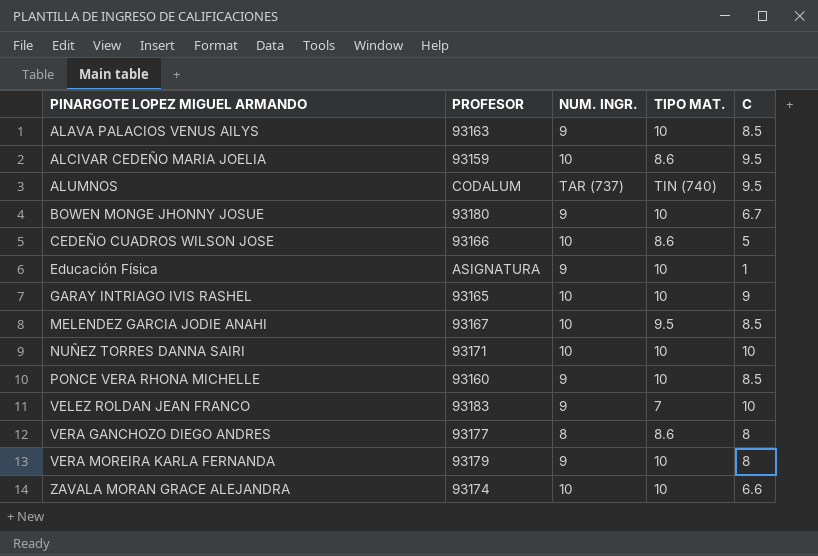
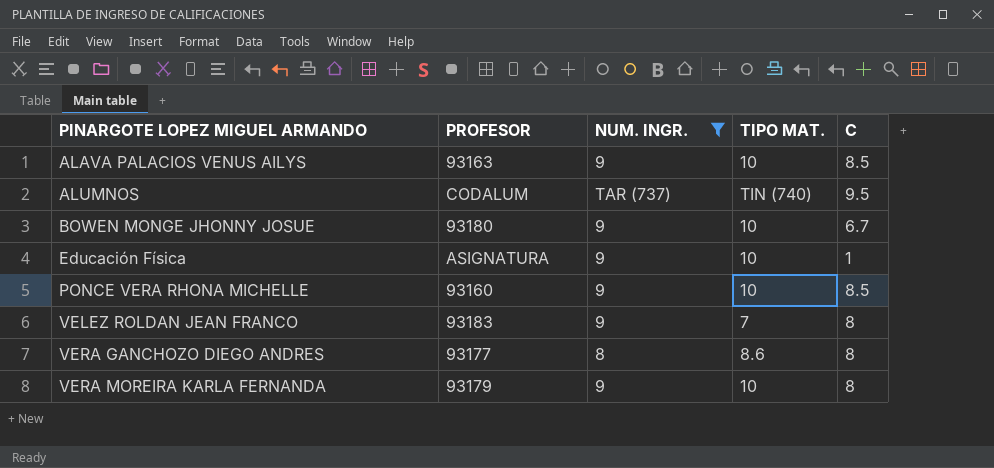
filter: none -> NUM. INGR. != 10
VELEZ ROLDAN JEAN FRANCO | C: 10 -> 8

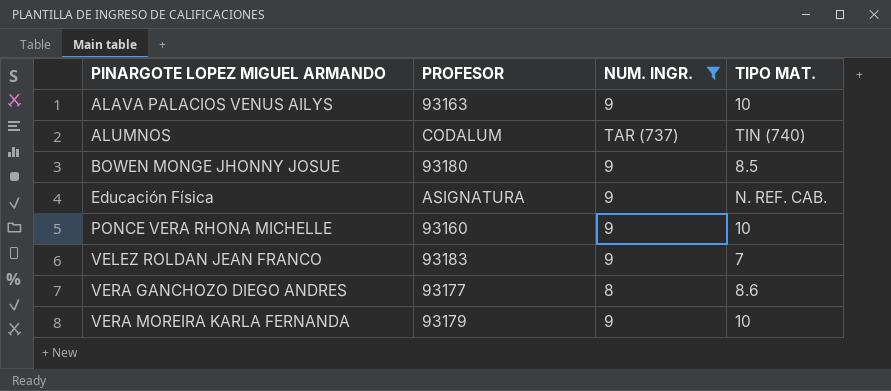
column C | position: 5 -> none
BOWEN MONGE JHONNY JOSUE | TIPO MAT.: 10 -> 8.5
Educación Física | TIPO MAT.: 10 -> N. REF. CAB.

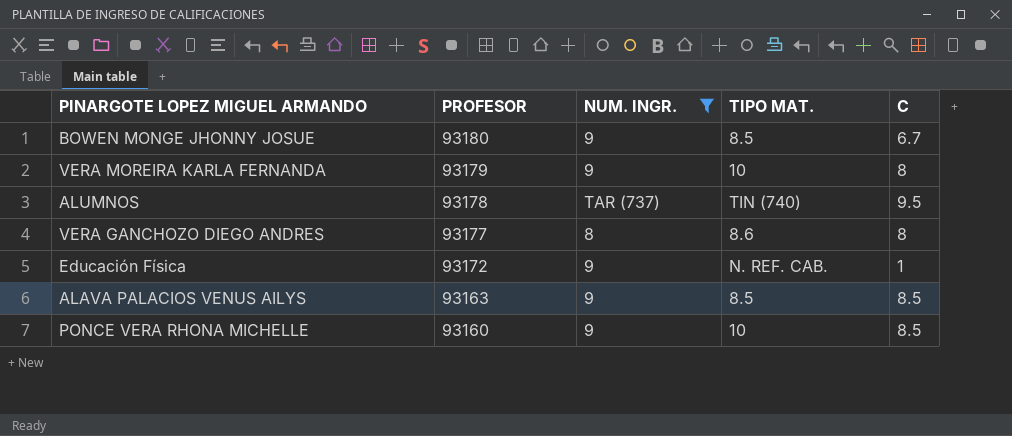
row order: PINARGOTE LOPEZ MIGUEL ARMANDO ascending -> PROFESOR descending
column C | position: none -> 5
row VELEZ ROLDAN JEAN FRANCO: 93183 | 9 | 7 -> none
ALUMNOS | PROFESOR: CODALUM -> 93178
Educación Física | PROFESOR: ASIGNATURA -> 93172
ALAVA PALACIOS VENUS AILYS | TIPO MAT.: 10 -> 8.5

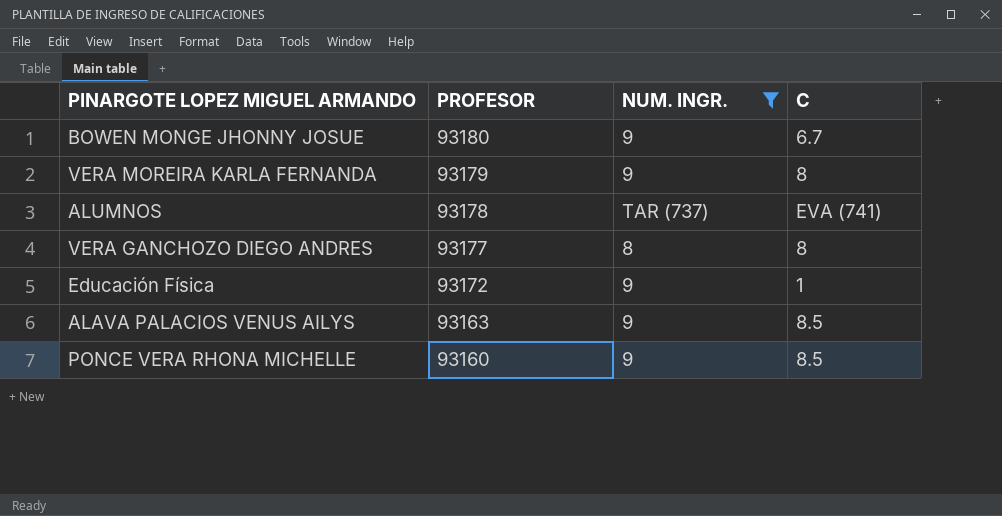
column TIPO MAT. | position: 4 -> none
ALUMNOS | C: 9.5 -> EVA (741)

